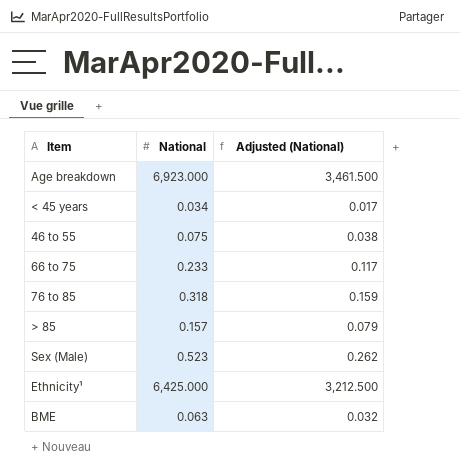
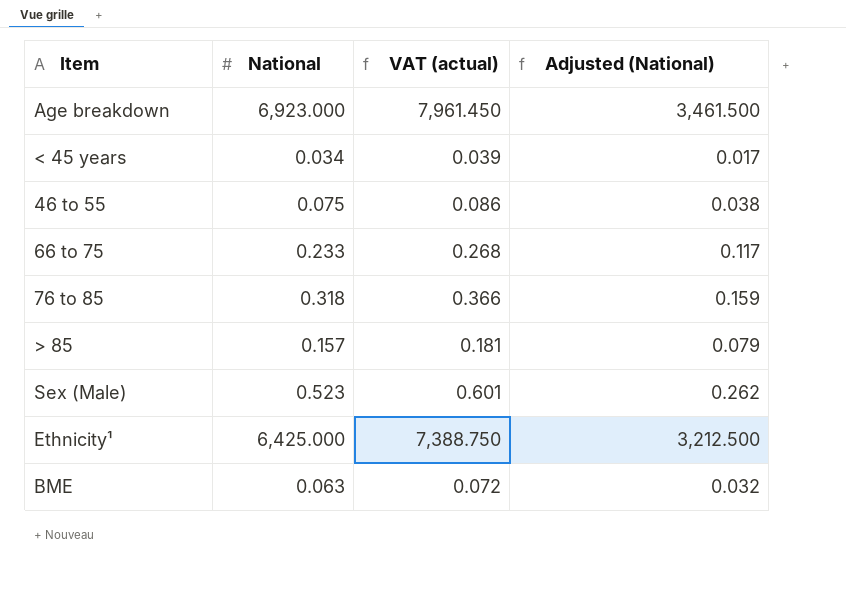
column VAT (actual) | formula: none -> [National] * 1.15

